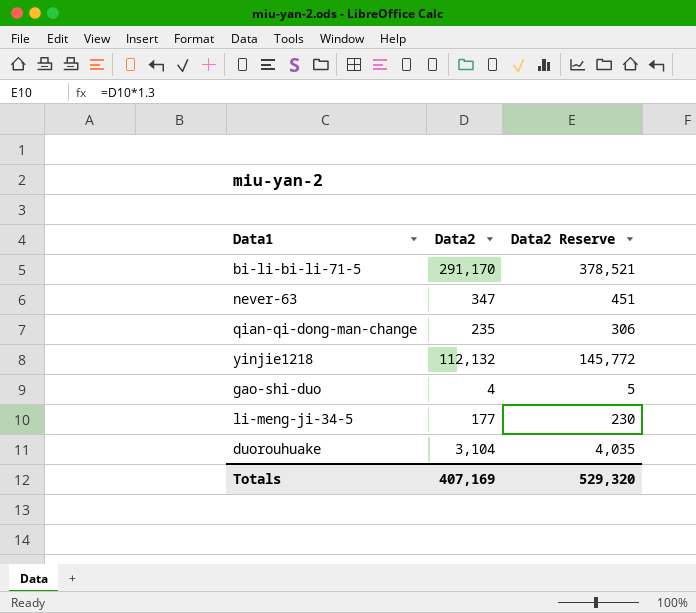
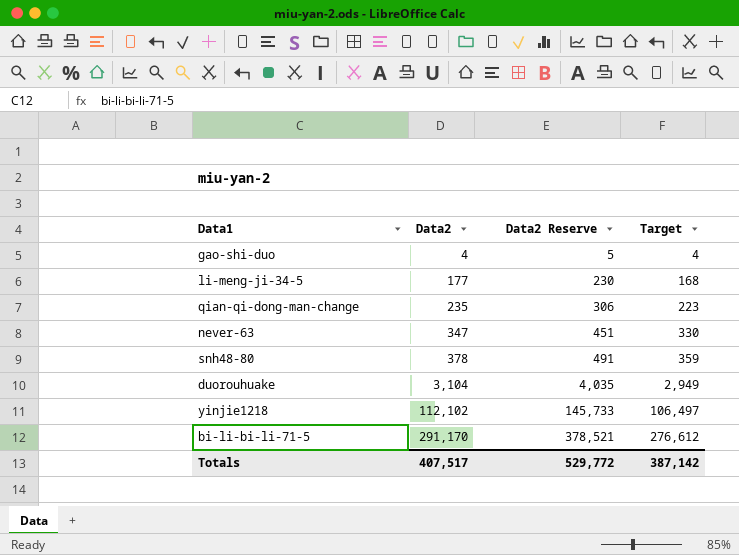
row order: none -> Data2 ascending
column Target | formula: none -> [Data2] * 0.95
row snh48-80: none -> 378 | 491 | 359
yinjie1218 | Data2: 112,132 -> 112,102
yinjie1218 | Data2 Reserve: 145,772 -> 145,733
Totals | Data2: 407,169 -> 407,517
Totals | Data2 Reserve: 529,320 -> 529,772

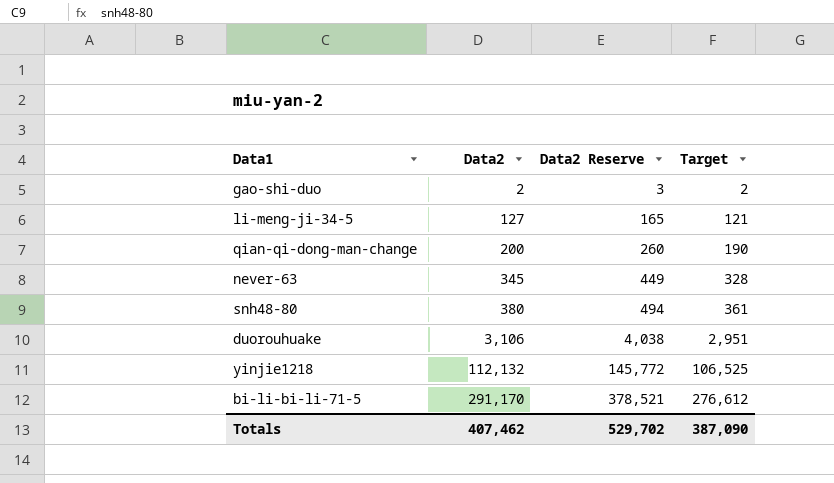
gao-shi-duo | Data2: 4 -> 2
gao-shi-duo | Data2 Reserve: 5 -> 3
gao-shi-duo | Target: 4 -> 2
li-meng-ji-34-5 | Data2: 177 -> 127
li-meng-ji-34-5 | Data2 Reserve: 230 -> 165
li-meng-ji-34-5 | Target: 168 -> 121
qian-qi-dong-man-change | Data2: 235 -> 200
qian-qi-dong-man-change | Data2 Reserve: 306 -> 260
qian-qi-dong-man-change | Target: 223 -> 190
never-63 | Data2: 347 -> 345
never-63 | Data2 Reserve: 451 -> 449
never-63 | Target: 330 -> 328
snh48-80 | Data2: 378 -> 380
snh48-80 | Data2 Reserve: 491 -> 494
snh48-80 | Target: 359 -> 361
duorouhuake | Data2: 3,104 -> 3,106
duorouhuake | Data2 Reserve: 4,035 -> 4,038
duorouhuake | Target: 2,949 -> 2,951
yinjie1218 | Data2: 112,102 -> 112,132
yinjie1218 | Data2 Reserve: 145,733 -> 145,772
yinjie1218 | Target: 106,497 -> 106,525
Totals | Data2: 407,517 -> 407,462
Totals | Data2 Reserve: 529,772 -> 529,702
Totals | Target: 387,142 -> 387,090

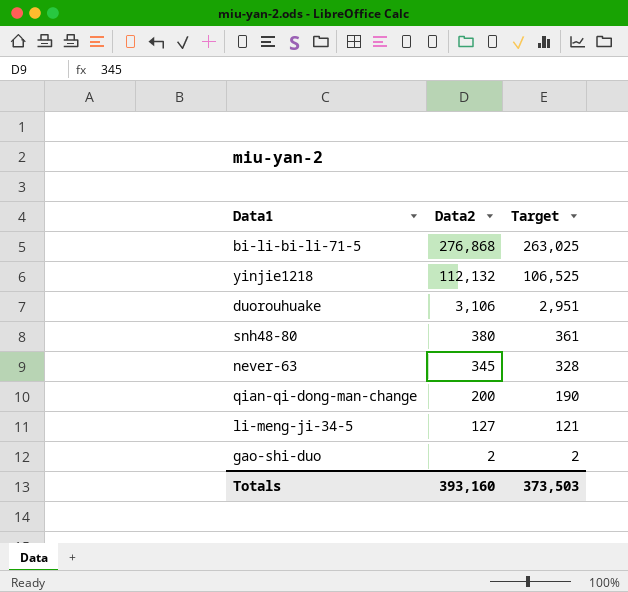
row order: Data2 ascending -> Data2 descending
column Data2 Reserve | formula: [Data2] * 1.3 -> none
bi-li-bi-li-71-5 | Data2: 291,170 -> 276,868
bi-li-bi-li-71-5 | Target: 276,612 -> 263,025
Totals | Data2: 407,462 -> 393,160
Totals | Target: 387,090 -> 373,503

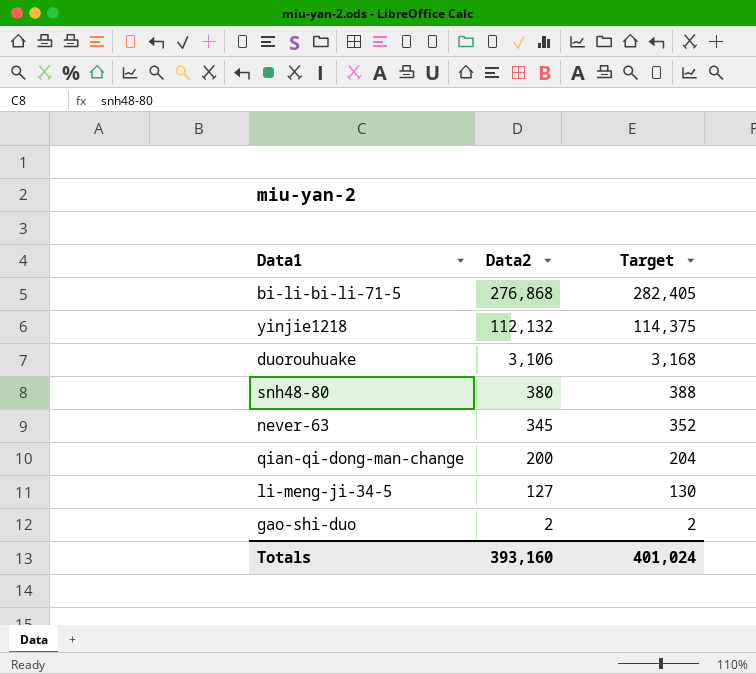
column Target | formula: [Data2] * 0.95 -> [Data2] * 1.02
Totals | Target: 373,503 -> 401,024

